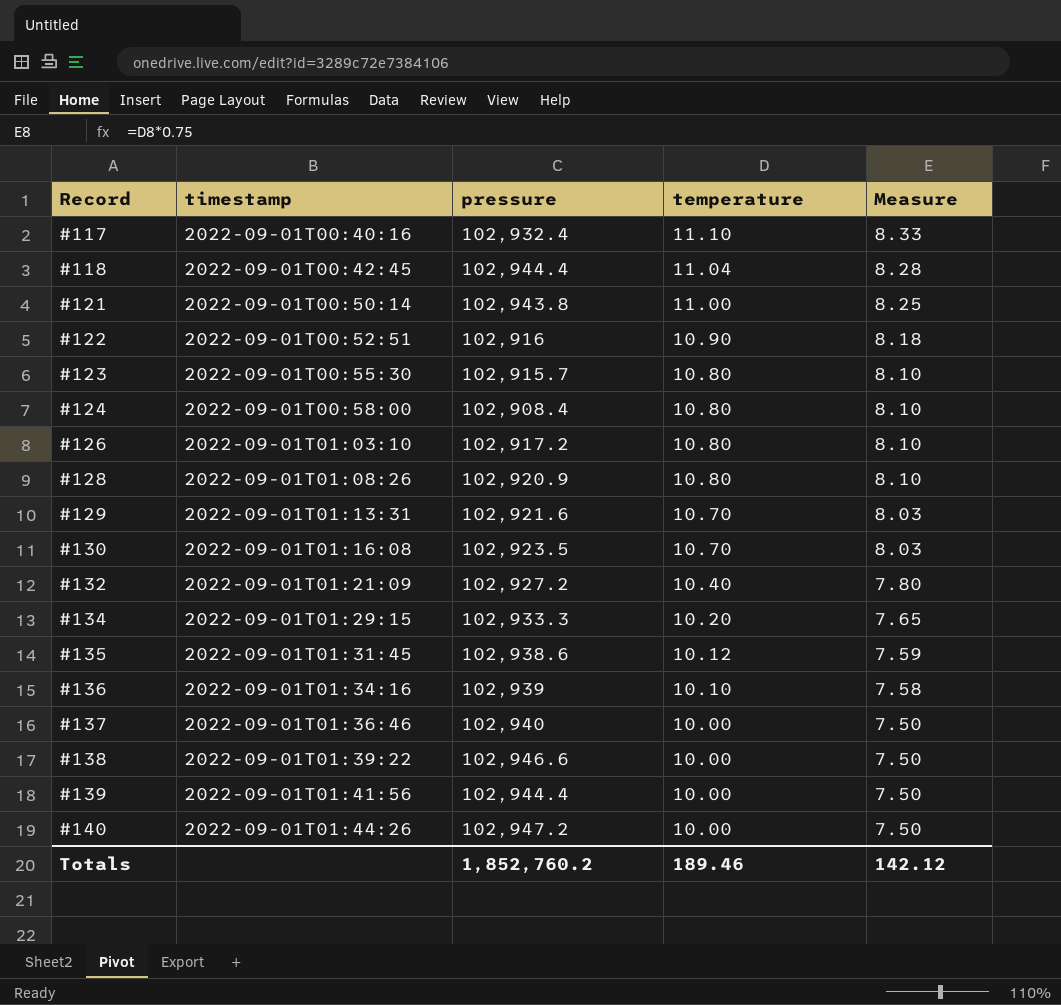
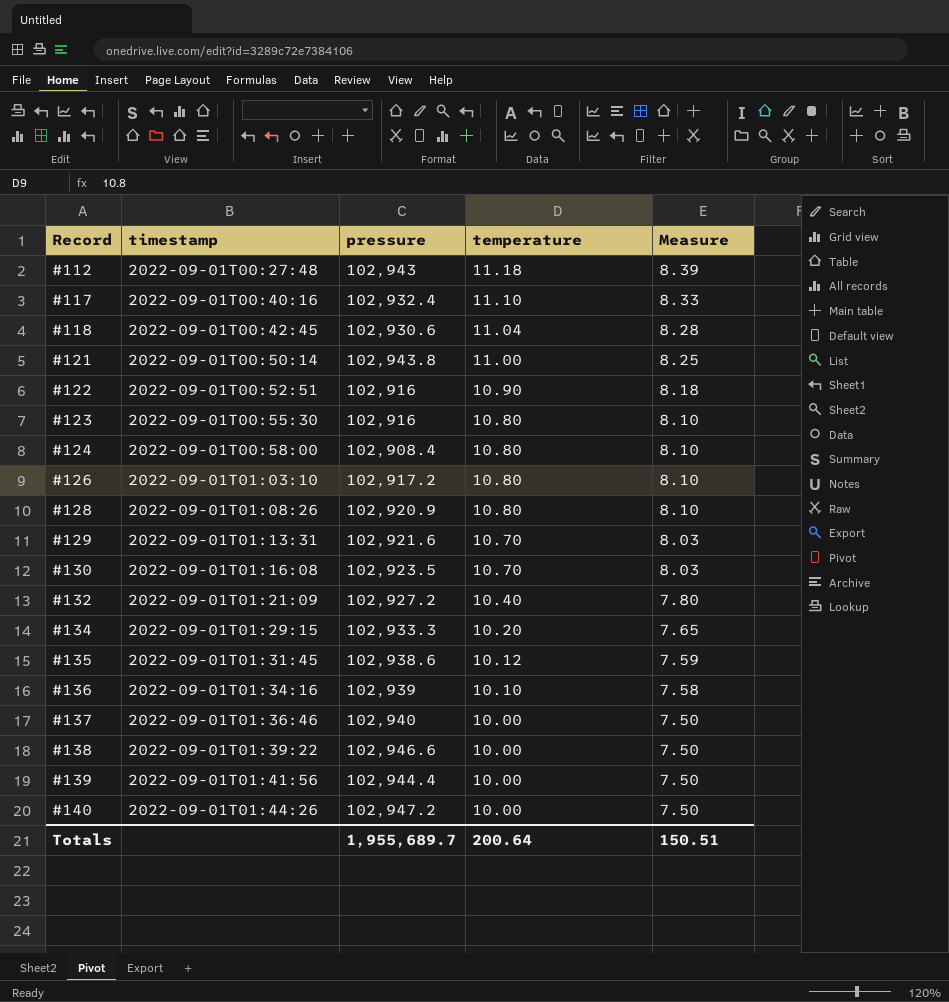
row #112: none -> 2022-09-01T00:27:48 | 102,943 | 11.18 | 8.39
#118 | pressure: 102,944.4 -> 102,930.6
#123 | pressure: 102,915.7 -> 102,916
Totals | pressure: 1,852,760.2 -> 1,955,689.7
Totals | temperature: 189.46 -> 200.64
Totals | Measure: 142.12 -> 150.51

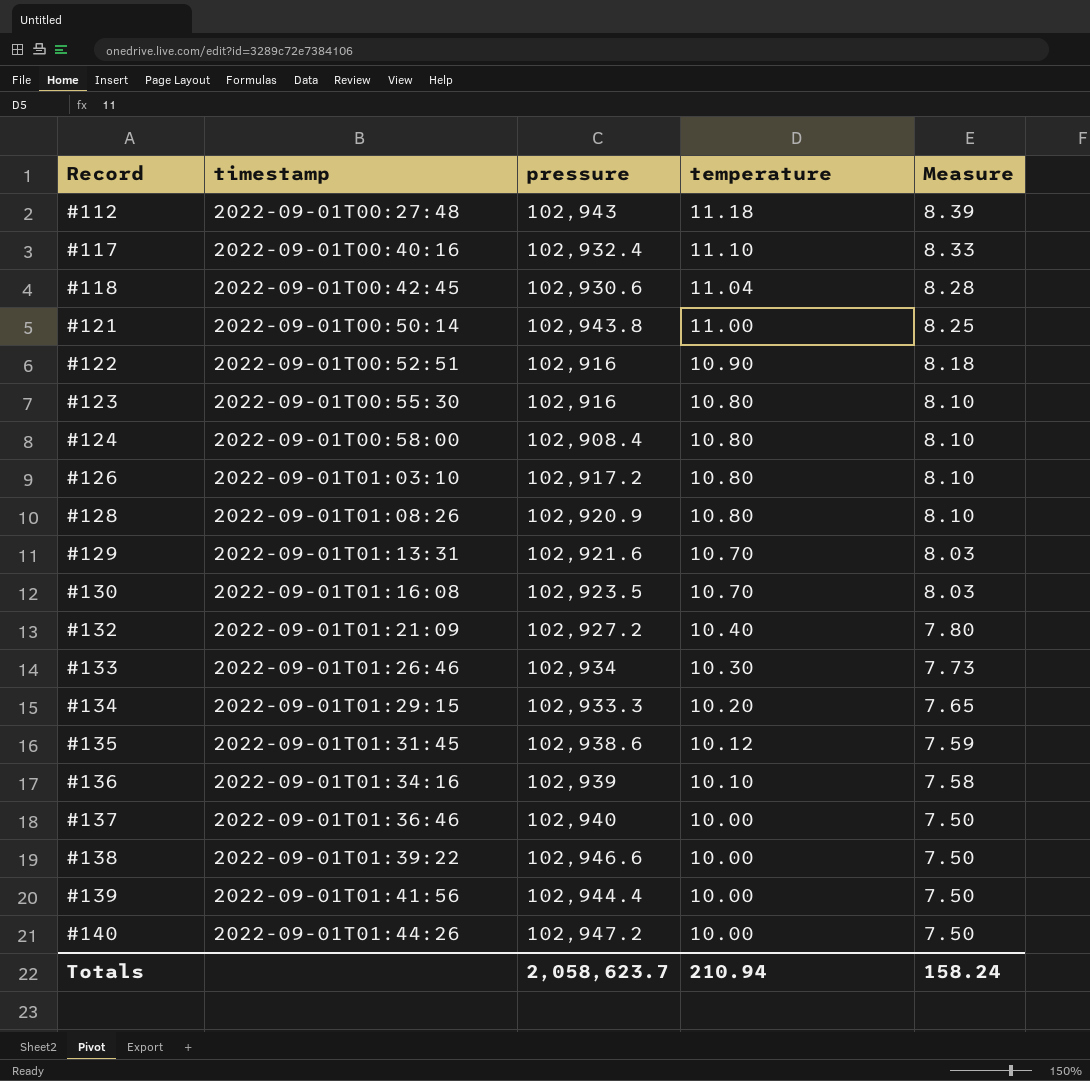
row #133: none -> 2022-09-01T01:26:46 | 102,934 | 10.30 | 7.73
Totals | pressure: 1,955,689.7 -> 2,058,623.7
Totals | temperature: 200.64 -> 210.94
Totals | Measure: 150.51 -> 158.24

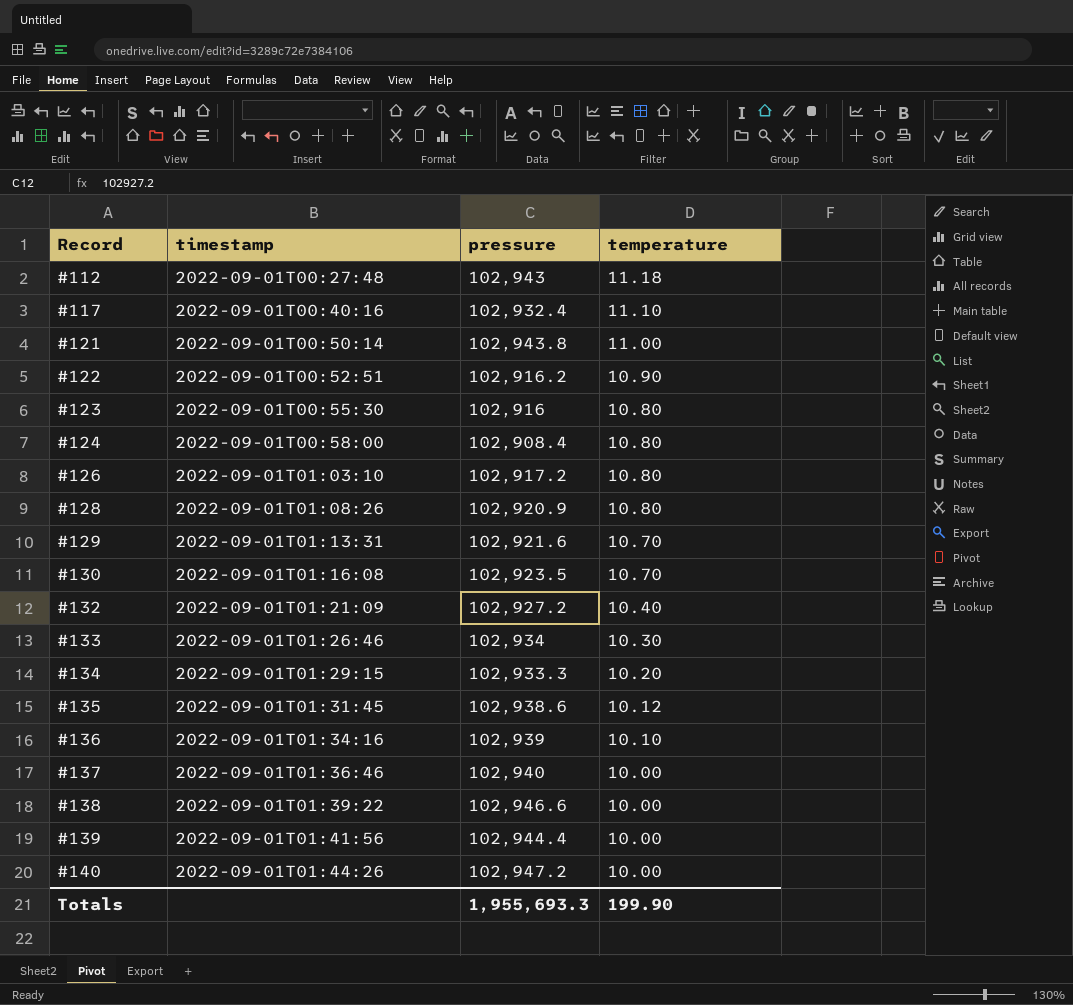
column Measure | formula: [temperature] * 0.75 -> none
row #118: 2022-09-01T00:42:45 | 102,930.6 | 11.04 | 8.28 -> none
#122 | pressure: 102,916 -> 102,916.2
Totals | pressure: 2,058,623.7 -> 1,955,693.3
Totals | temperature: 210.94 -> 199.90

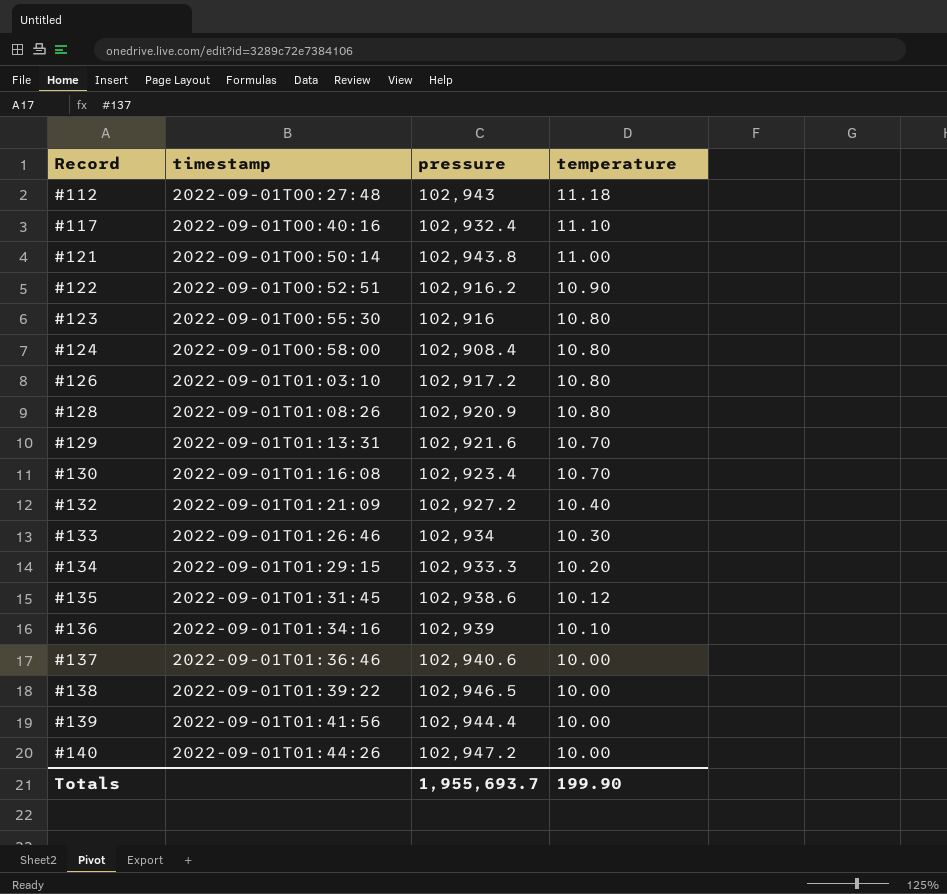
#130 | pressure: 102,923.5 -> 102,923.4
#137 | pressure: 102,940 -> 102,940.6
#138 | pressure: 102,946.6 -> 102,946.5
Totals | pressure: 1,955,693.3 -> 1,955,693.7

